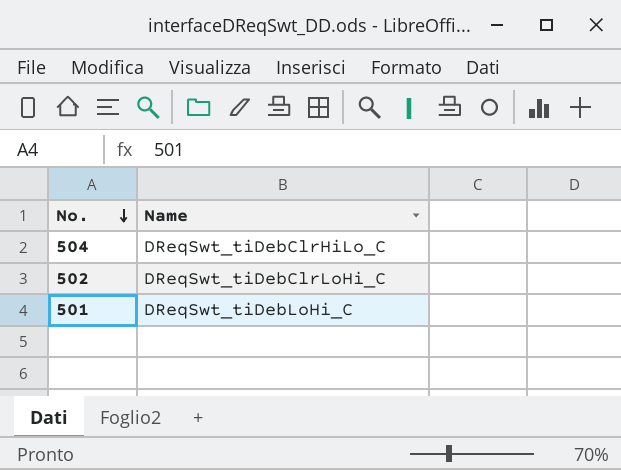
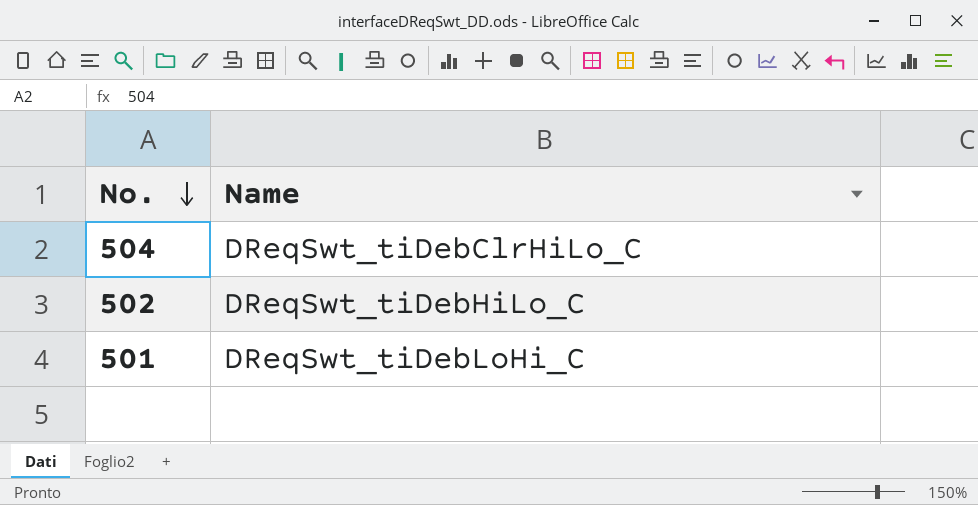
502 | Name: DReqSwt_tiDebClrLoHi_C -> DReqSwt_tiDebHiLo_C

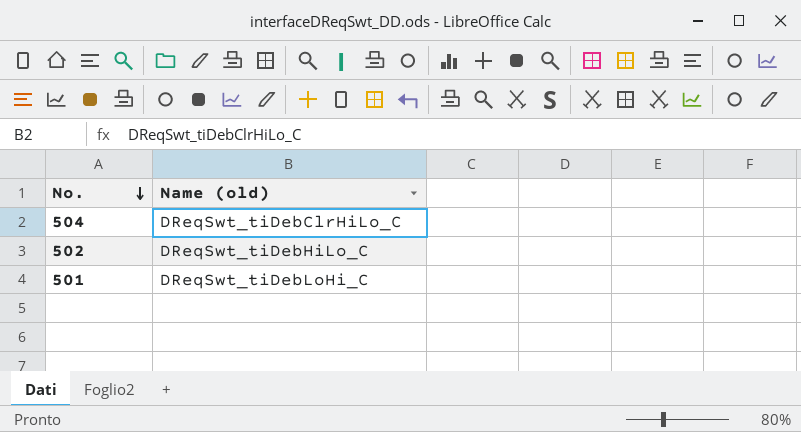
column name: Name -> Name (old)

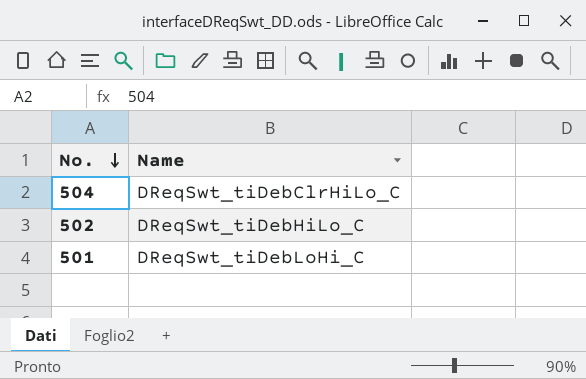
column name: Name (old) -> Name

